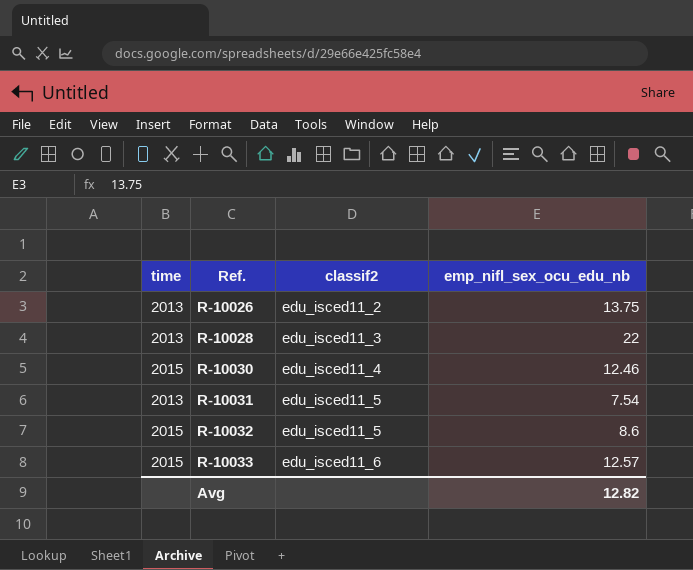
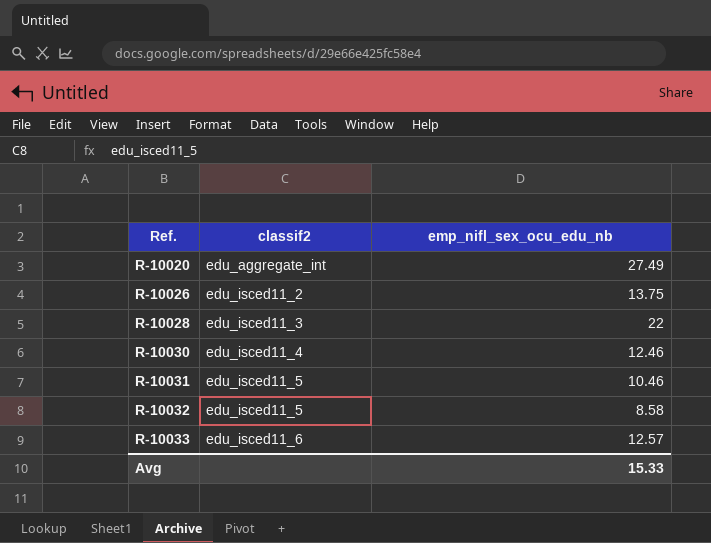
column time | position: 1 -> none
row R-10020: none -> edu_aggregate_int | 27.49
R-10031 | emp_nifl_sex_ocu_edu_nb: 7.54 -> 10.46
R-10032 | emp_nifl_sex_ocu_edu_nb: 8.6 -> 8.58
Avg | emp_nifl_sex_ocu_edu_nb: 12.82 -> 15.33

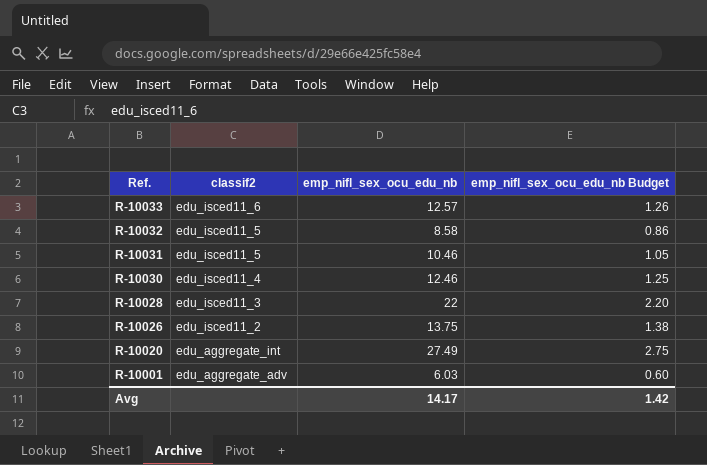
row order: Ref. ascending -> Ref. descending
column emp_nifl_sex_ocu_edu_nb Budget | formula: none -> [emp_nifl_sex_ocu_edu_nb] * 0.1
row R-10001: none -> edu_aggregate_adv | 6.03 | 0.60
Avg | emp_nifl_sex_ocu_edu_nb: 15.33 -> 14.17

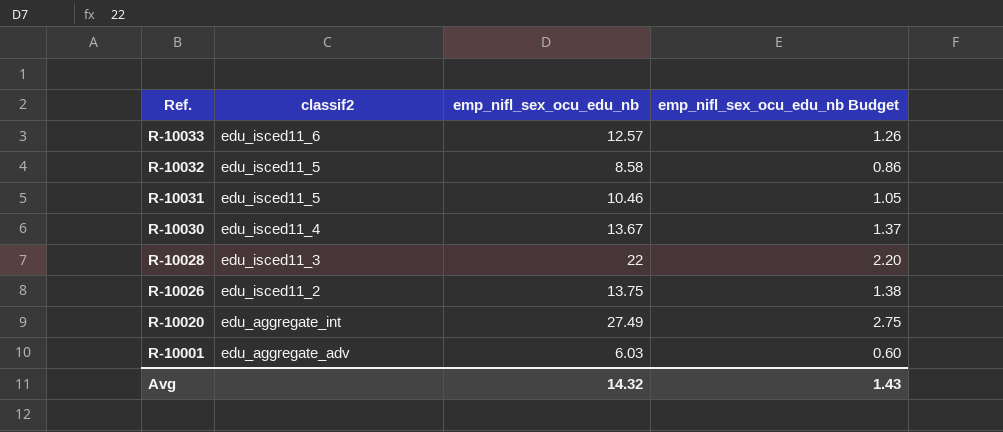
R-10030 | emp_nifl_sex_ocu_edu_nb: 12.46 -> 13.67
R-10030 | emp_nifl_sex_ocu_edu_nb Budget: 1.25 -> 1.37
Avg | emp_nifl_sex_ocu_edu_nb: 14.17 -> 14.32
Avg | emp_nifl_sex_ocu_edu_nb Budget: 1.42 -> 1.43

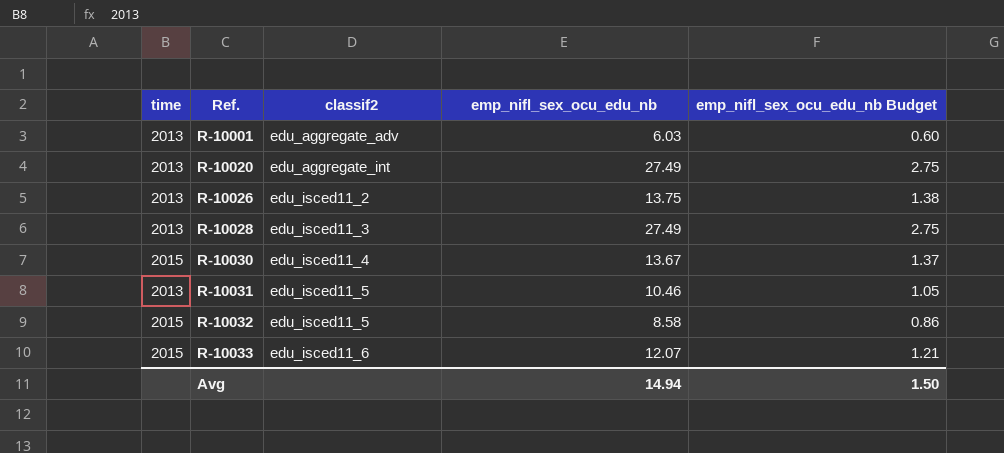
row order: Ref. descending -> Ref. ascending
column time | position: none -> 1
R-10028 | emp_nifl_sex_ocu_edu_nb: 22 -> 27.49
R-10028 | emp_nifl_sex_ocu_edu_nb Budget: 2.20 -> 2.75
R-10033 | emp_nifl_sex_ocu_edu_nb: 12.57 -> 12.07
R-10033 | emp_nifl_sex_ocu_edu_nb Budget: 1.26 -> 1.21
Avg | emp_nifl_sex_ocu_edu_nb: 14.32 -> 14.94
Avg | emp_nifl_sex_ocu_edu_nb Budget: 1.43 -> 1.50

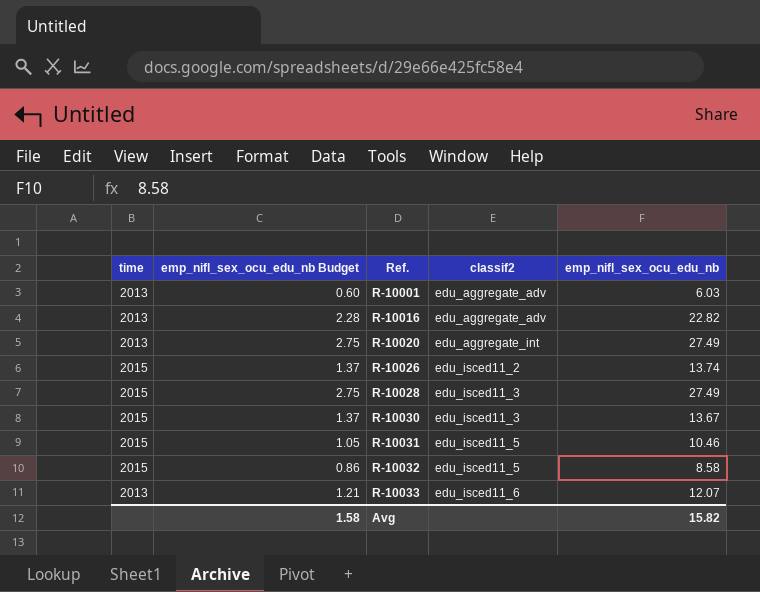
column emp_nifl_sex_ocu_edu_nb Budget | position: 5 -> 2
row R-10016: none -> 2013 | 2.28 | edu_aggregate_adv | 22.82
R-10026 | time: 2013 -> 2015
R-10026 | emp_nifl_sex_ocu_edu_nb Budget: 1.38 -> 1.37
R-10026 | emp_nifl_sex_ocu_edu_nb: 13.75 -> 13.74
R-10028 | time: 2013 -> 2015
R-10030 | classif2: edu_isced11_4 -> edu_isced11_3
R-10031 | time: 2013 -> 2015
R-10033 | time: 2015 -> 2013
Avg | emp_nifl_sex_ocu_edu_nb Budget: 1.50 -> 1.58
Avg | emp_nifl_sex_ocu_edu_nb: 14.94 -> 15.82

